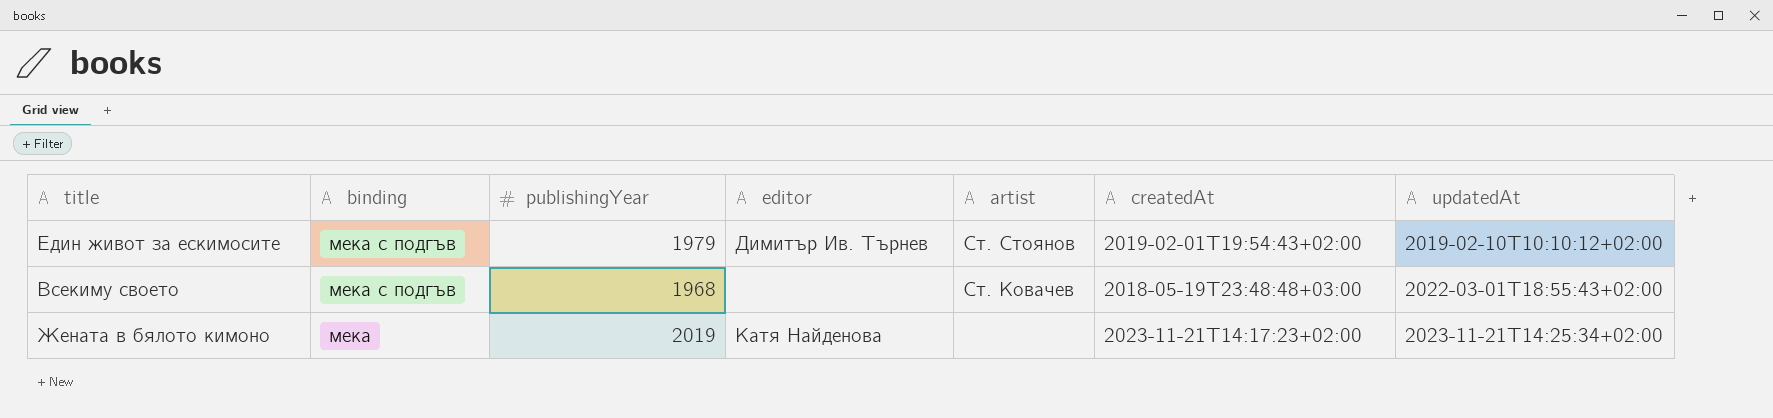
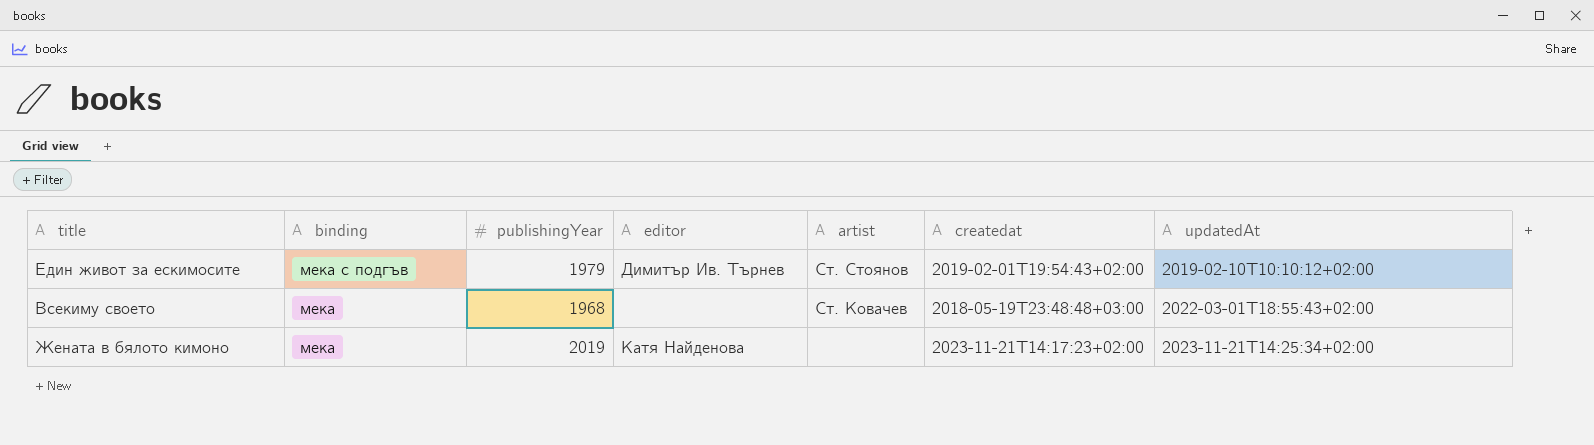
column name: createdAt -> createdat
Всекиму своето | binding: мека с подгъв -> мека

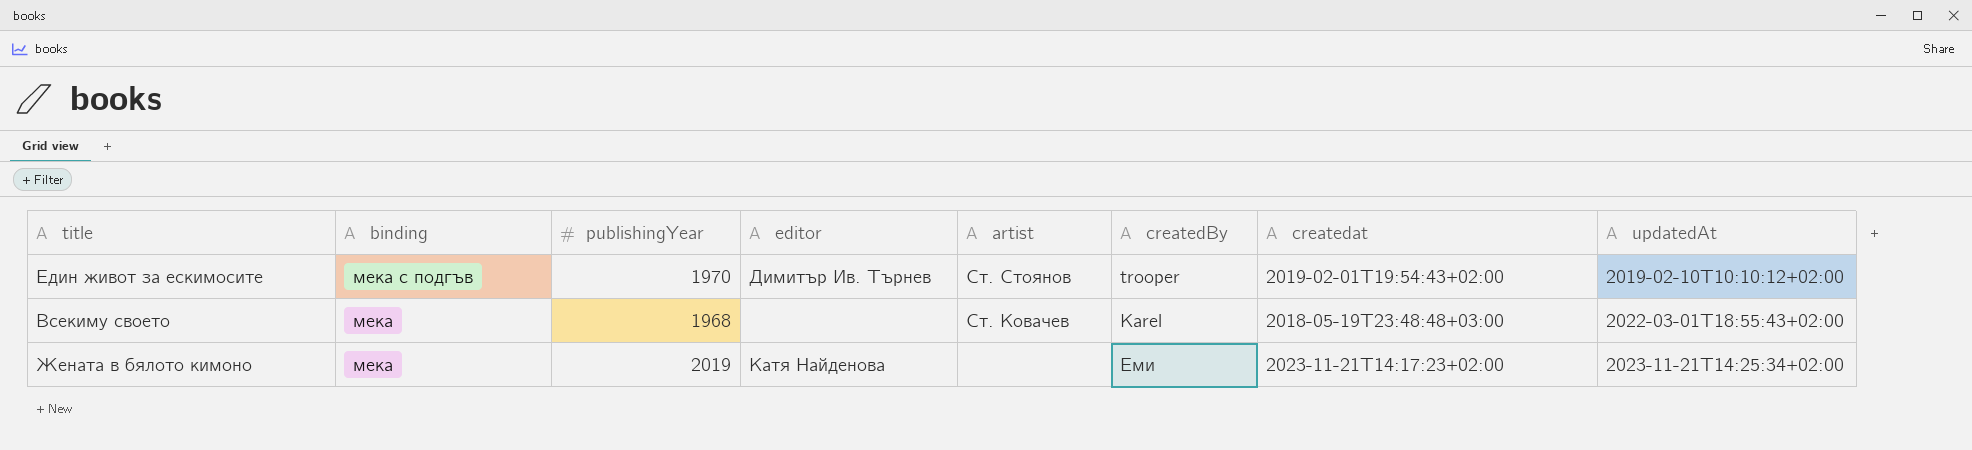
column createdBy | position: none -> 6
Един живот за ескимосите | publishingYear: 1979 -> 1970

